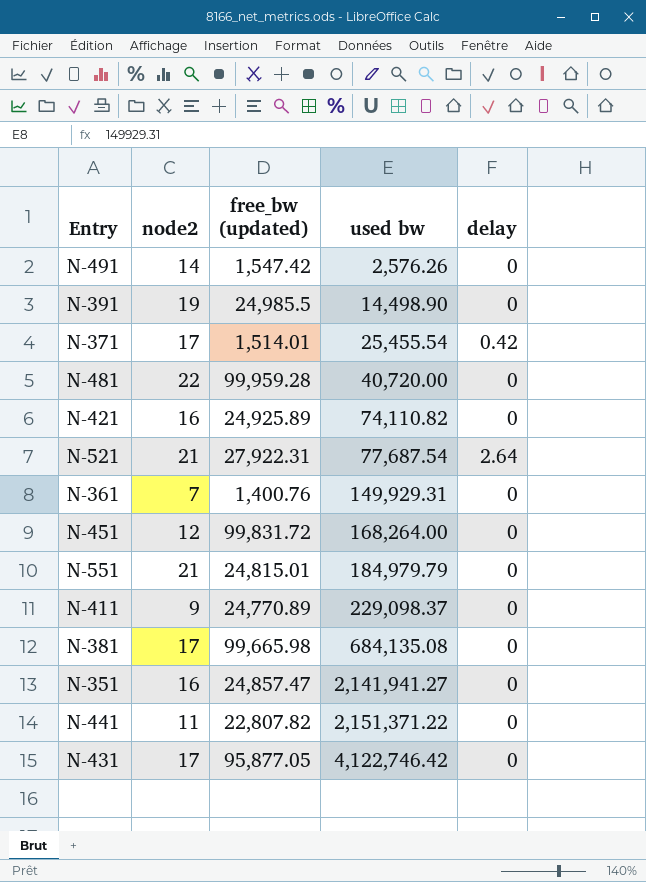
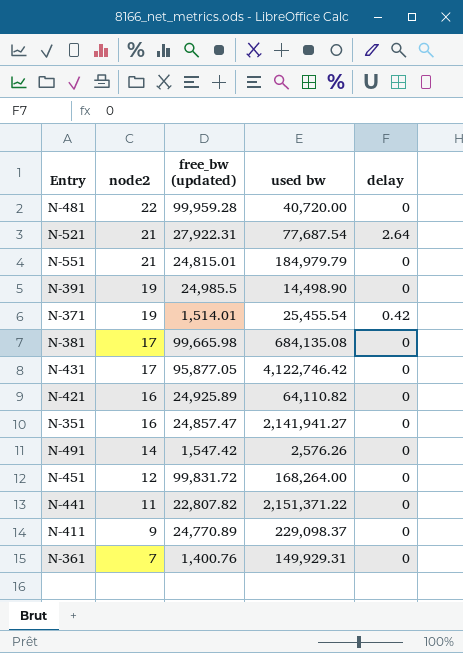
row order: used bw ascending -> node2 descending
N-371 | node2: 17 -> 19
N-421 | used bw: 74,110.82 -> 64,110.82

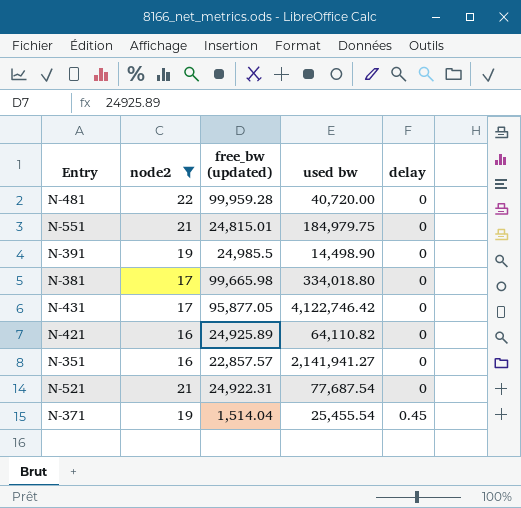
filter: none -> node2 >= 16
row order: node2 descending -> delay ascending
N-551 | used bw: 184,979.79 -> 184,979.75
N-381 | used bw: 684,135.08 -> 334,018.80
N-351 | free_bw (updated): 24,857.47 -> 22,857.57
N-521 | free_bw (updated): 27,922.31 -> 24,922.31
N-521 | delay: 2.64 -> 0
N-371 | free_bw (updated): 1,514.01 -> 1,514.04
N-371 | delay: 0.42 -> 0.45

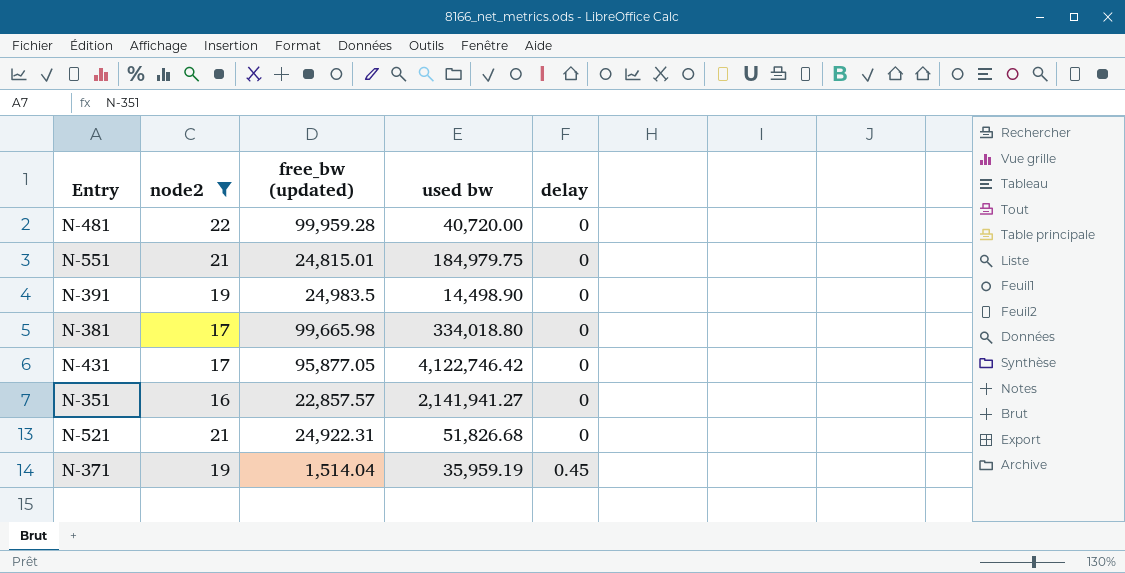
row N-421: 16 | 24,925.89 | 64,110.82 | 0 -> none
N-391 | free_bw (updated): 24,985.5 -> 24,983.5
N-521 | used bw: 77,687.54 -> 51,826.68
N-371 | used bw: 25,455.54 -> 35,959.19

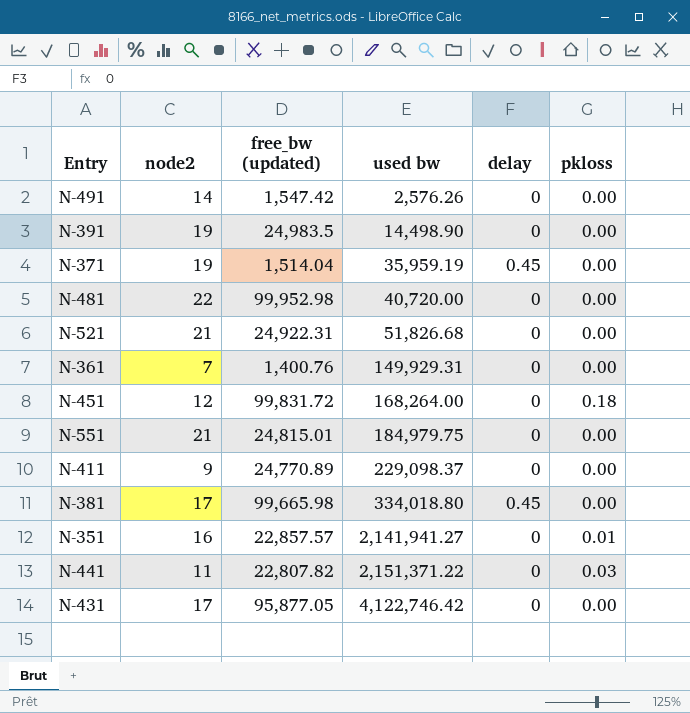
filter: node2 >= 16 -> none
row order: delay ascending -> used bw ascending
column pkloss | position: none -> 6
N-481 | free_bw (updated): 99,959.28 -> 99,952.98
N-381 | delay: 0 -> 0.45

